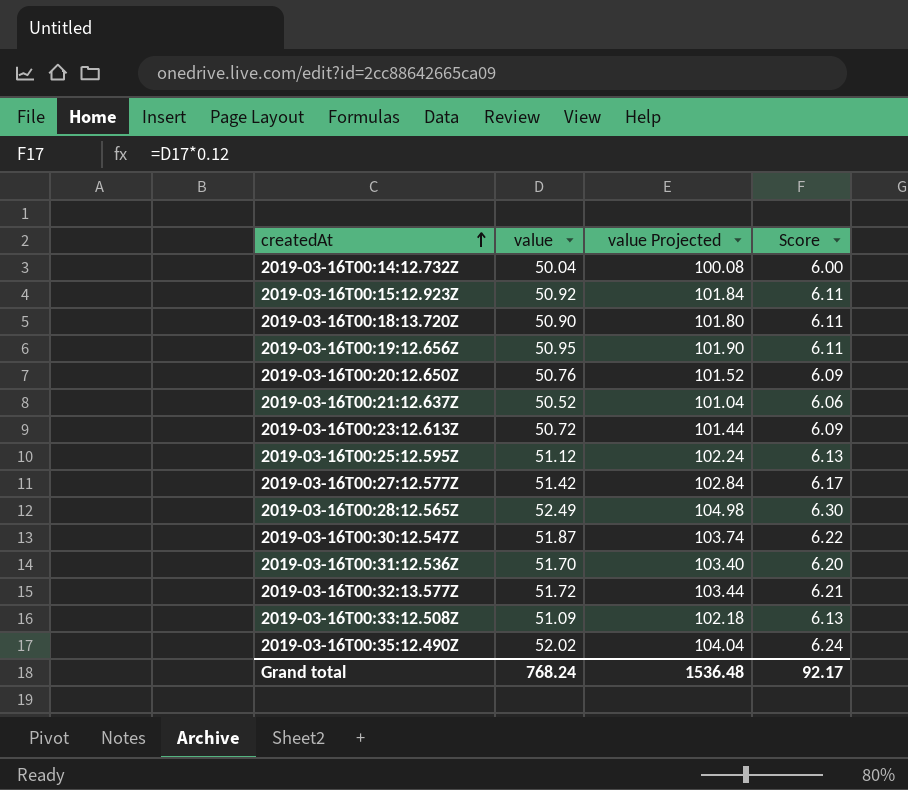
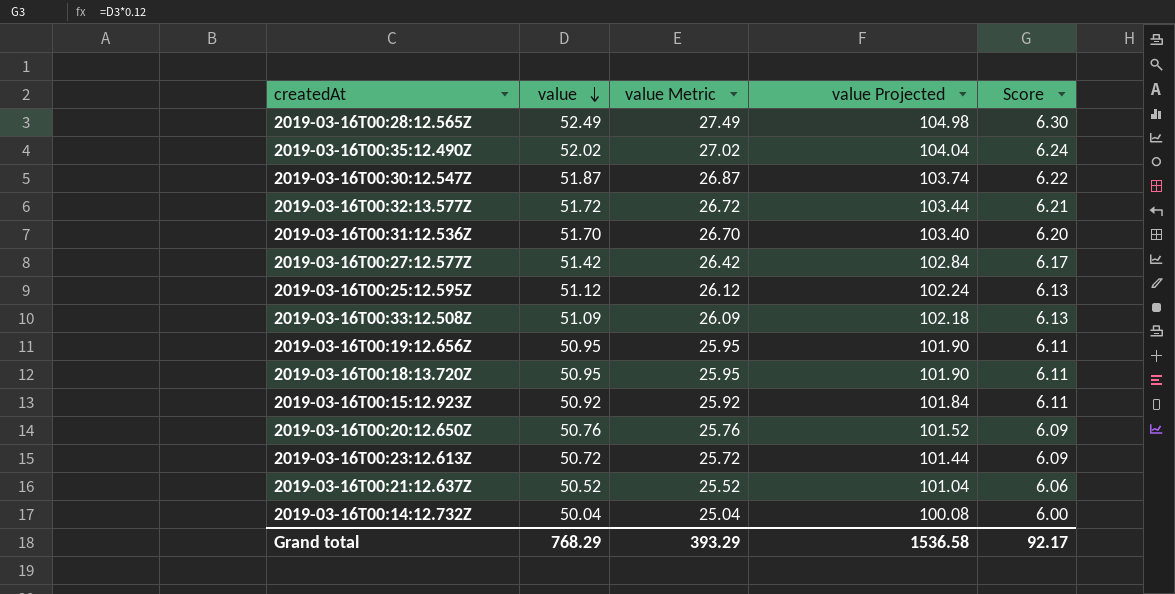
row order: createdAt ascending -> value descending
column value Metric | formula: none -> [value] - 25
2019-03-16T00:18:13.720Z | value: 50.90 -> 50.95
2019-03-16T00:18:13.720Z | value Projected: 101.80 -> 101.90
Grand total | value: 768.24 -> 768.29
Grand total | value Projected: 1536.48 -> 1536.58

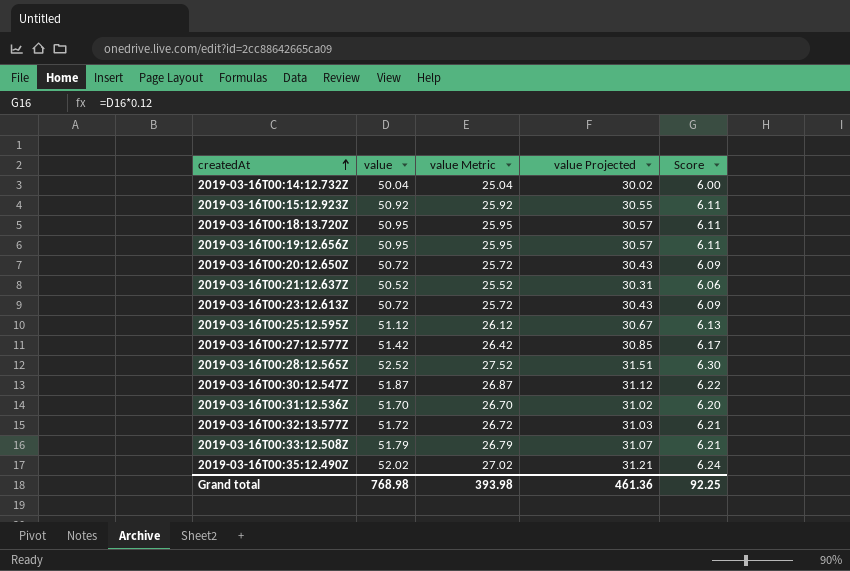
row order: value descending -> createdAt ascending
column value Projected | formula: [value] * 2 -> [value] * 0.6
2019-03-16T00:20:12.650Z | value: 50.76 -> 50.72
2019-03-16T00:20:12.650Z | value Metric: 25.76 -> 25.72
2019-03-16T00:28:12.565Z | value: 52.49 -> 52.52
2019-03-16T00:28:12.565Z | value Metric: 27.49 -> 27.52
2019-03-16T00:33:12.508Z | value: 51.09 -> 51.79
2019-03-16T00:33:12.508Z | value Metric: 26.09 -> 26.79
2019-03-16T00:33:12.508Z | Score: 6.13 -> 6.21
Grand total | value: 768.29 -> 768.98
Grand total | value Metric: 393.29 -> 393.98
Grand total | value Projected: 1536.58 -> 461.36
Grand total | Score: 92.17 -> 92.25

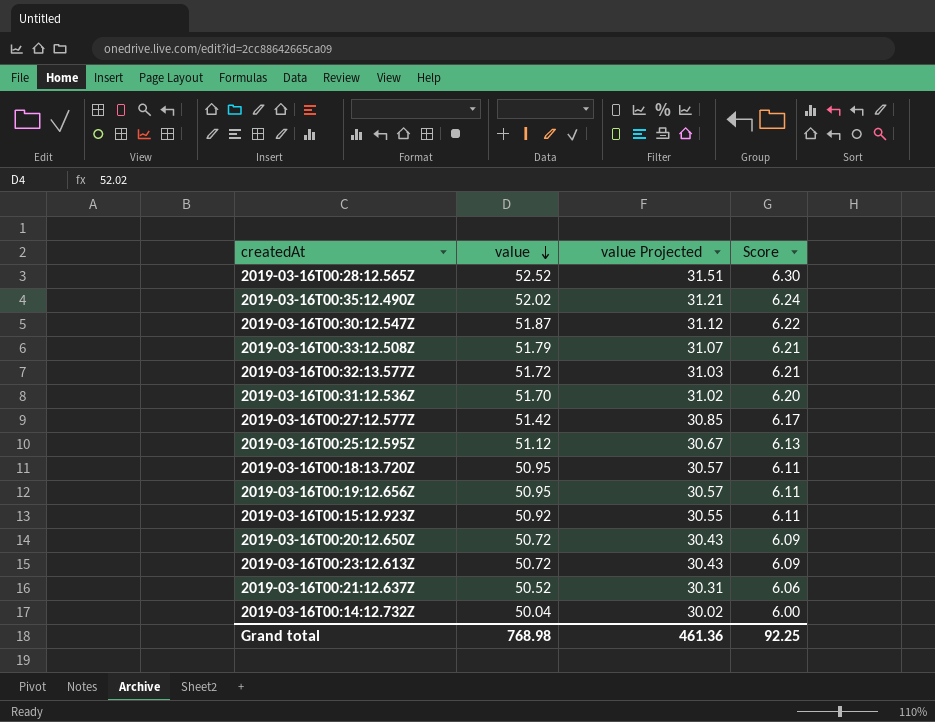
row order: createdAt ascending -> value descending
column value Metric | formula: [value] - 25 -> none

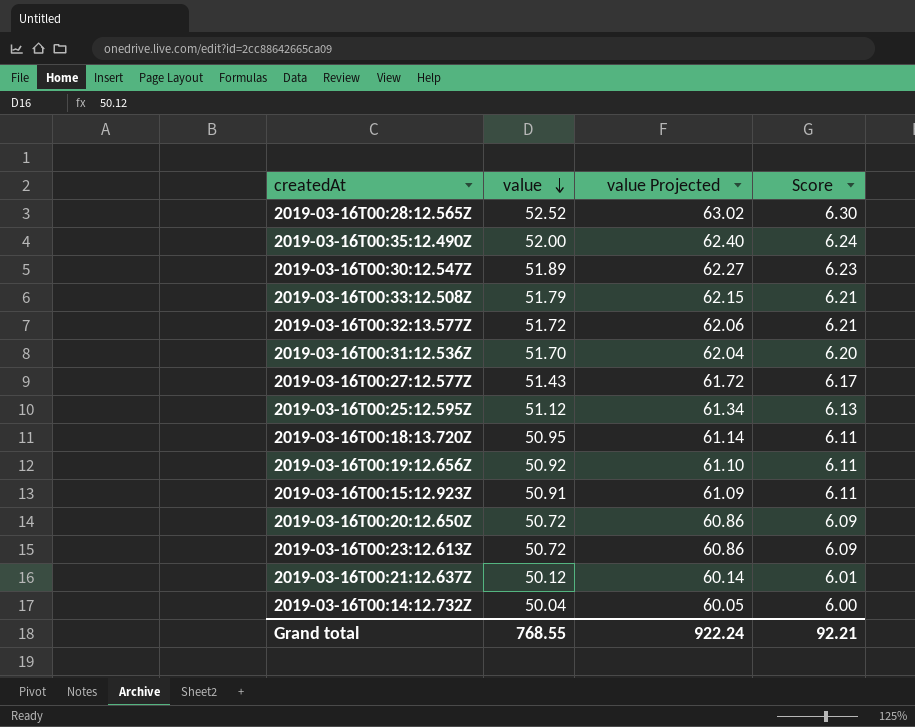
column value Projected | formula: [value] * 0.6 -> [value] * 1.2
2019-03-16T00:35:12.490Z | value: 52.02 -> 52.00
2019-03-16T00:30:12.547Z | value: 51.87 -> 51.89
2019-03-16T00:30:12.547Z | Score: 6.22 -> 6.23
2019-03-16T00:27:12.577Z | value: 51.42 -> 51.43
2019-03-16T00:19:12.656Z | value: 50.95 -> 50.92
2019-03-16T00:15:12.923Z | value: 50.92 -> 50.91
2019-03-16T00:21:12.637Z | value: 50.52 -> 50.12
2019-03-16T00:21:12.637Z | Score: 6.06 -> 6.01
Grand total | value: 768.98 -> 768.55
Grand total | value Projected: 461.36 -> 922.24
Grand total | Score: 92.25 -> 92.21

